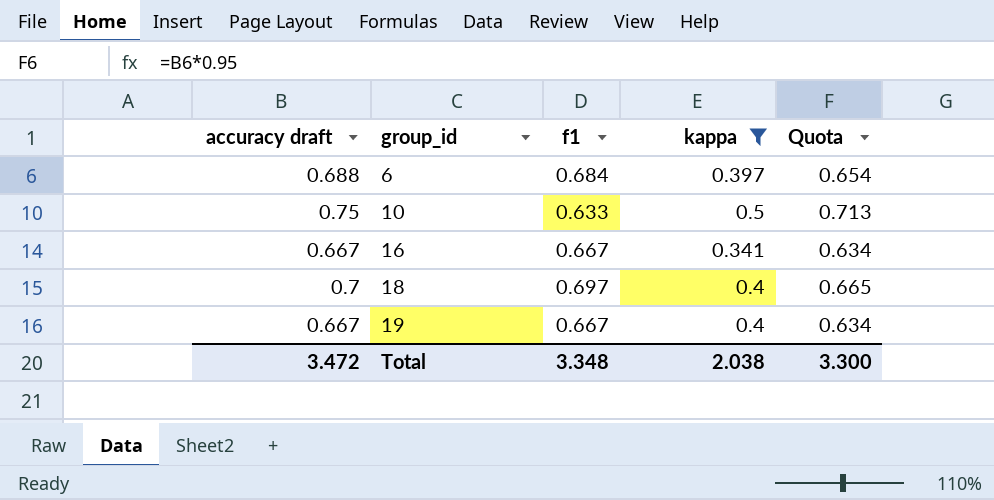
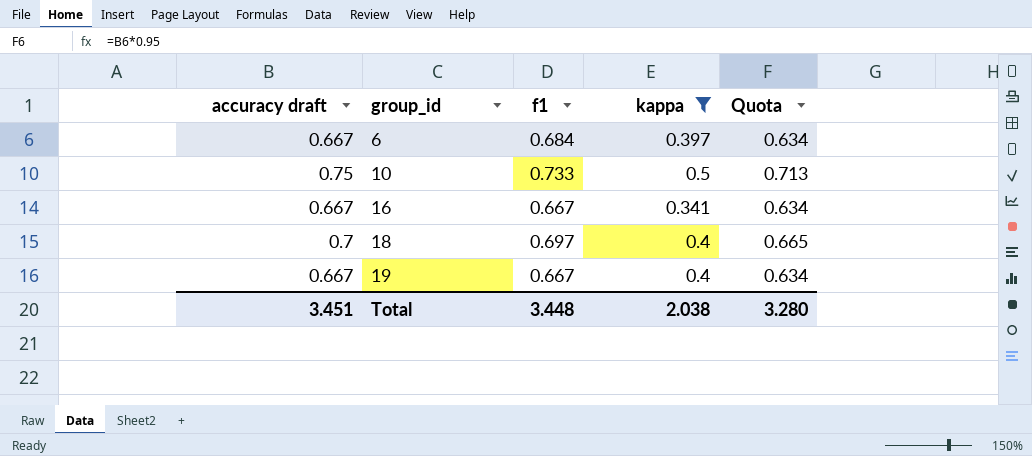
6 | accuracy draft: 0.688 -> 0.667
6 | Quota: 0.654 -> 0.634
10 | f1: 0.633 -> 0.733
Total | accuracy draft: 3.472 -> 3.451
Total | f1: 3.348 -> 3.448
Total | Quota: 3.300 -> 3.280

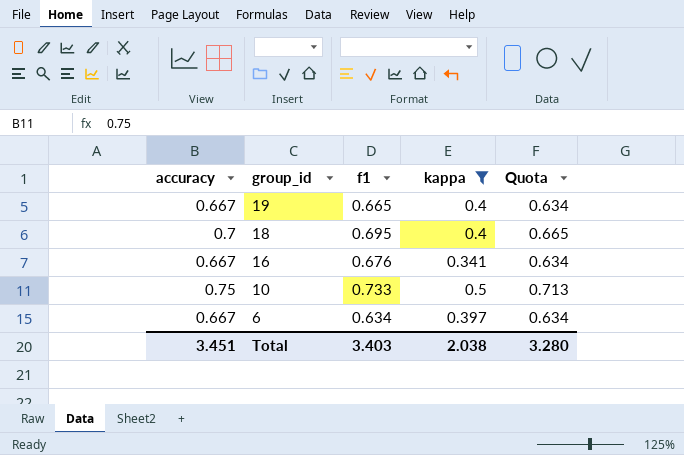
row order: group_id ascending -> group_id descending
column name: accuracy draft -> accuracy
19 | f1: 0.667 -> 0.665
18 | f1: 0.697 -> 0.695
16 | f1: 0.667 -> 0.676
6 | f1: 0.684 -> 0.634
Total | f1: 3.448 -> 3.403

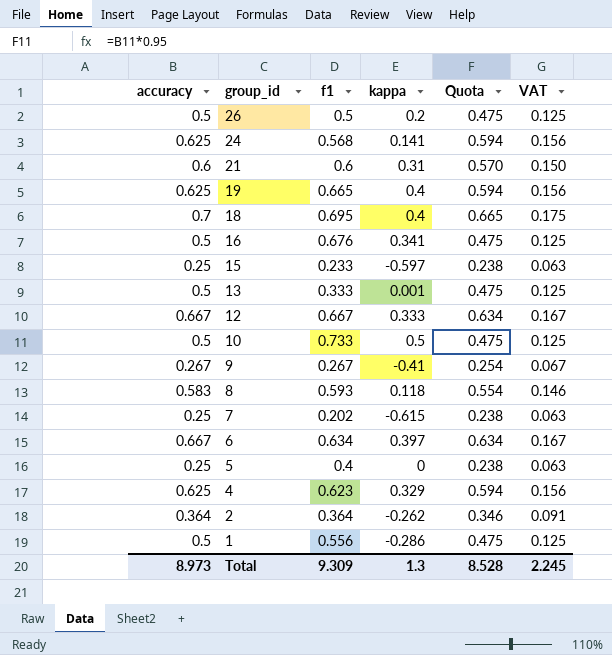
filter: kappa >= 0.341 -> none
column VAT | formula: none -> [accuracy] * 0.25
19 | accuracy: 0.667 -> 0.625
19 | Quota: 0.634 -> 0.594
16 | accuracy: 0.667 -> 0.5
16 | Quota: 0.634 -> 0.475
10 | accuracy: 0.75 -> 0.5
10 | Quota: 0.713 -> 0.475
Total | accuracy: 3.451 -> 8.973
Total | f1: 3.403 -> 9.309
Total | kappa: 2.038 -> 1.3
Total | Quota: 3.280 -> 8.528

